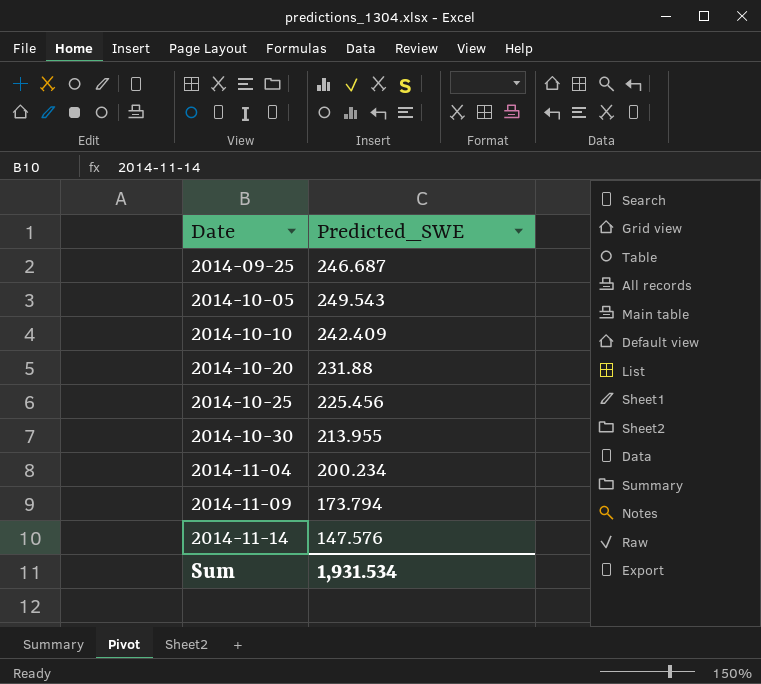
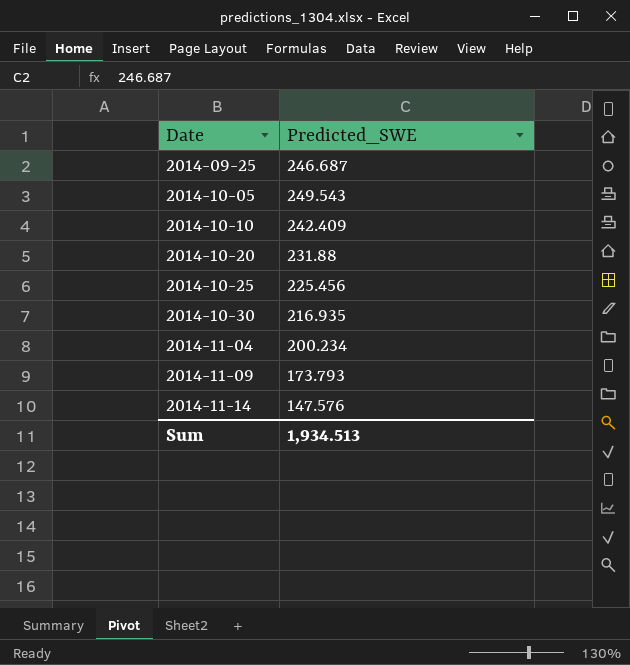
2014-10-30 | Predicted_SWE: 213.955 -> 216.935
2014-11-09 | Predicted_SWE: 173.794 -> 173.793
Sum | Predicted_SWE: 1,931.534 -> 1,934.513

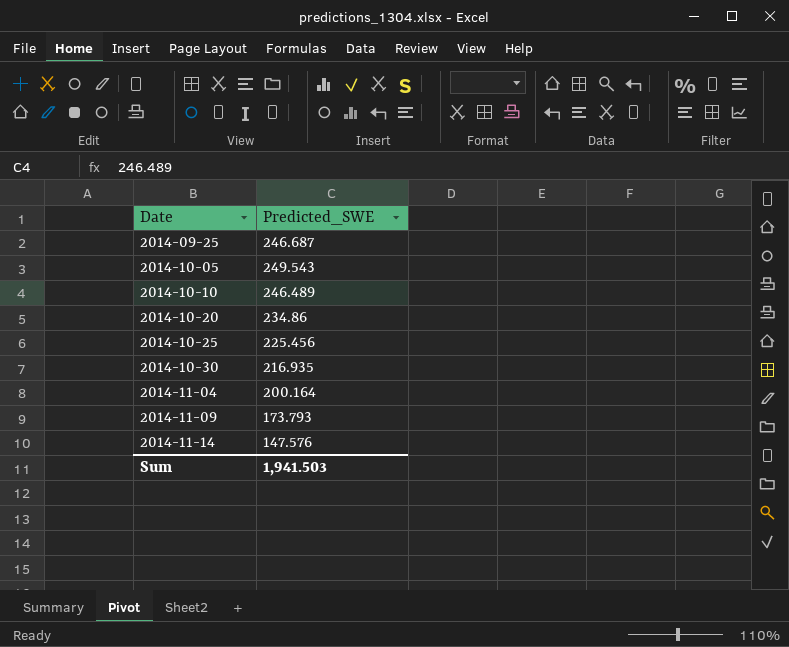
2014-10-10 | Predicted_SWE: 242.409 -> 246.489
2014-10-20 | Predicted_SWE: 231.88 -> 234.86
2014-11-04 | Predicted_SWE: 200.234 -> 200.164
Sum | Predicted_SWE: 1,934.513 -> 1,941.503

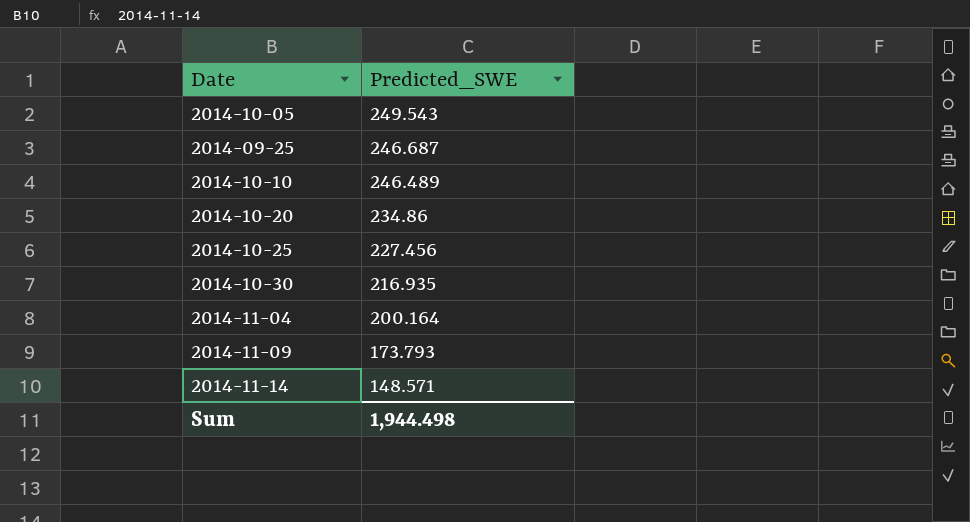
row order: Date ascending -> Predicted_SWE descending
2014-10-25 | Predicted_SWE: 225.456 -> 227.456
2014-11-14 | Predicted_SWE: 147.576 -> 148.571
Sum | Predicted_SWE: 1,941.503 -> 1,944.498

